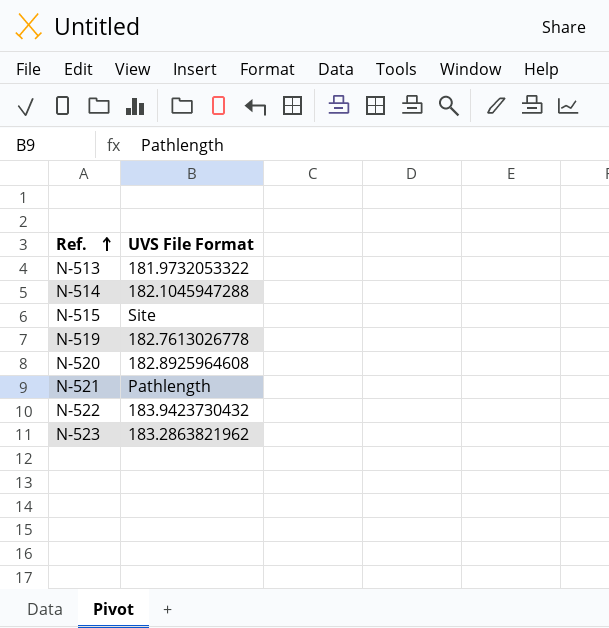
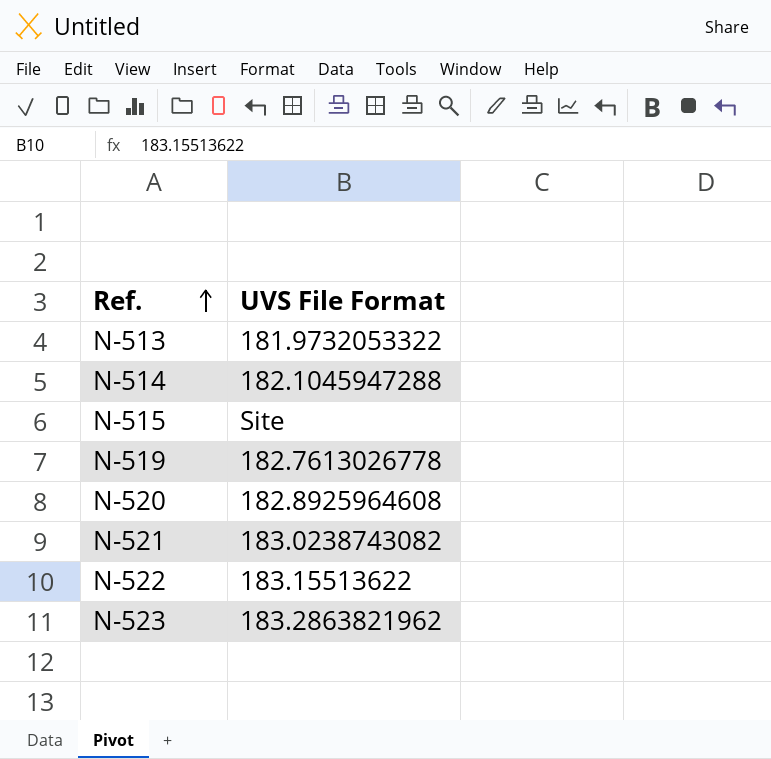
N-521 | UVS File Format: Pathlength -> 183.0238743082
N-522 | UVS File Format: 183.9423730432 -> 183.15513622

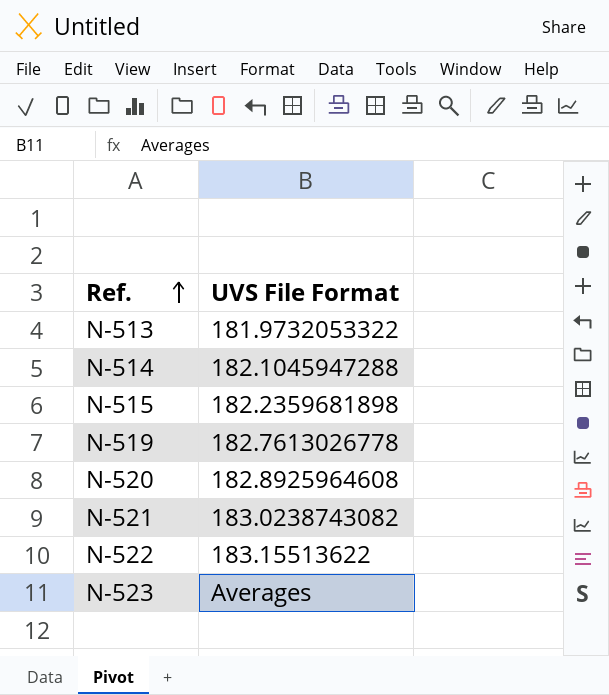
N-515 | UVS File Format: Site -> 182.2359681898
N-523 | UVS File Format: 183.2863821962 -> Averages

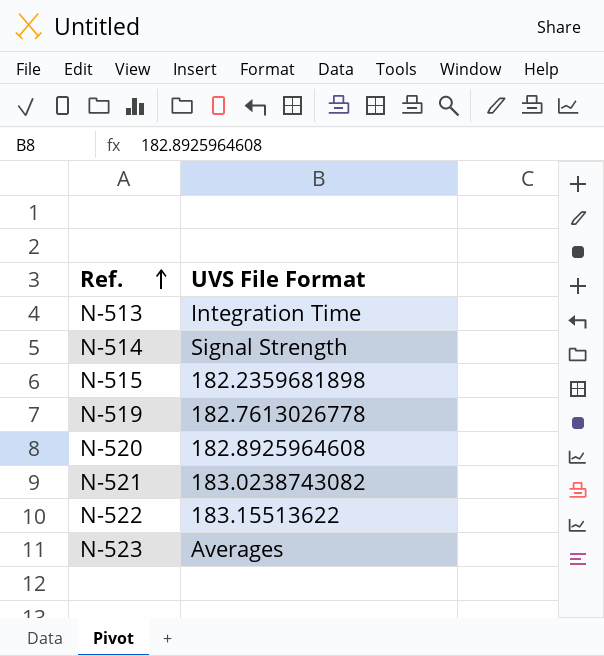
N-513 | UVS File Format: 181.9732053322 -> Integration Time
N-514 | UVS File Format: 182.1045947288 -> Signal Strength

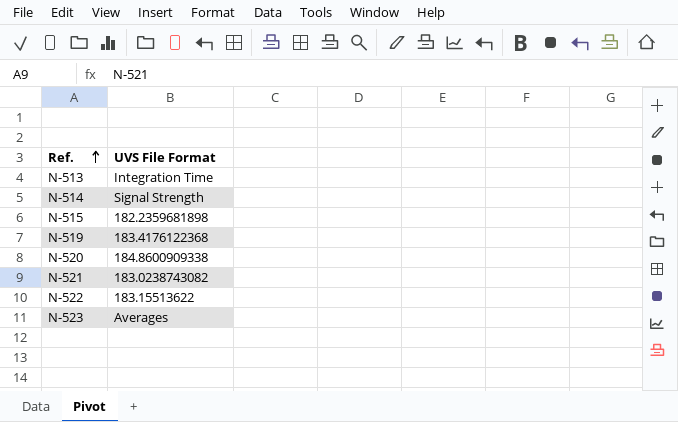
N-519 | UVS File Format: 182.7613026778 -> 183.4176122368
N-520 | UVS File Format: 182.8925964608 -> 184.8600909338

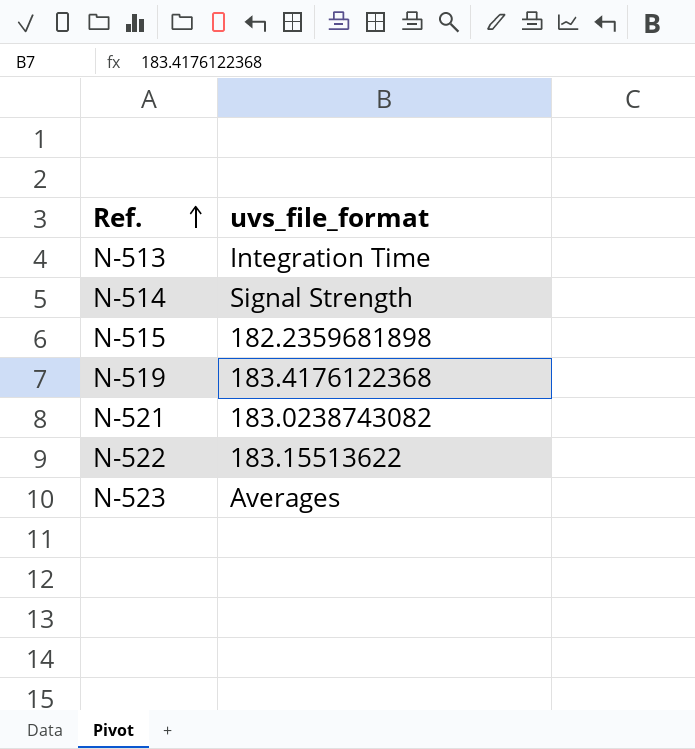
column name: UVS File Format -> uvs_file_format
row N-520: 184.8600909338 -> none

